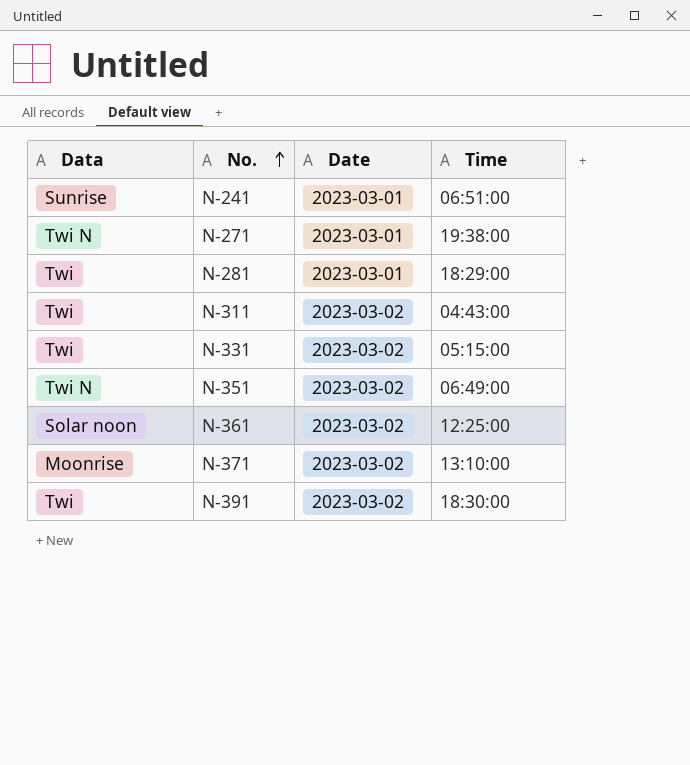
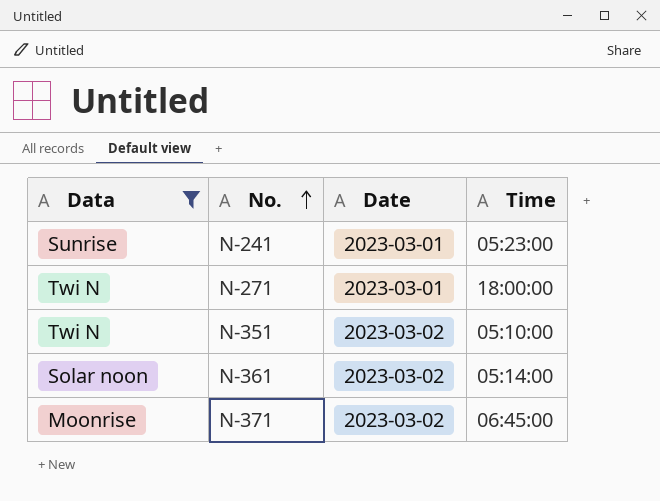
filter: none -> Data != Twi
N-241 | Time: 06:51:00 -> 05:23:00
N-271 | Time: 19:38:00 -> 18:00:00
N-351 | Time: 06:49:00 -> 05:10:00
N-361 | Time: 12:25:00 -> 05:14:00
N-371 | Time: 13:10:00 -> 06:45:00

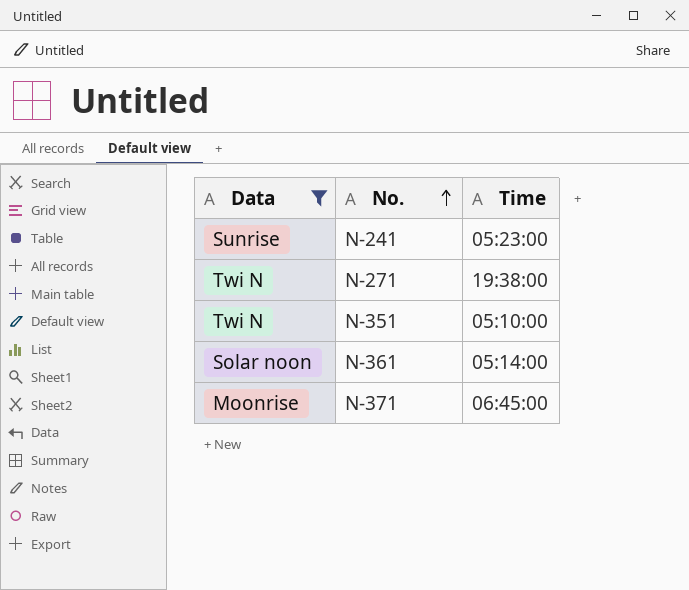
column Date | position: 3 -> none
N-271 | Time: 18:00:00 -> 19:38:00

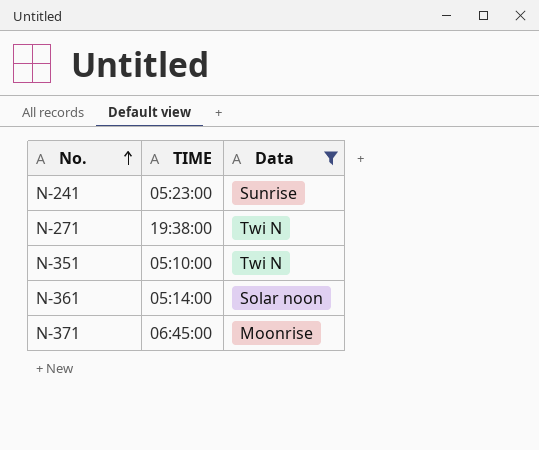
column name: Time -> TIME
column Data | position: 1 -> 3

